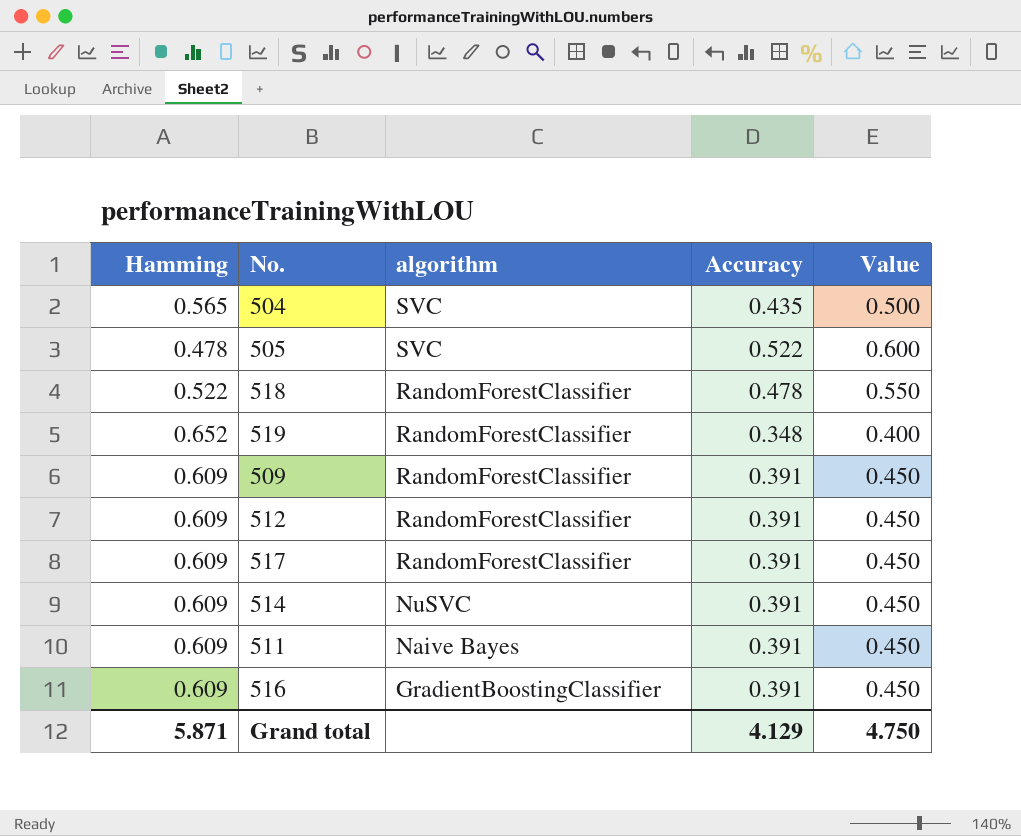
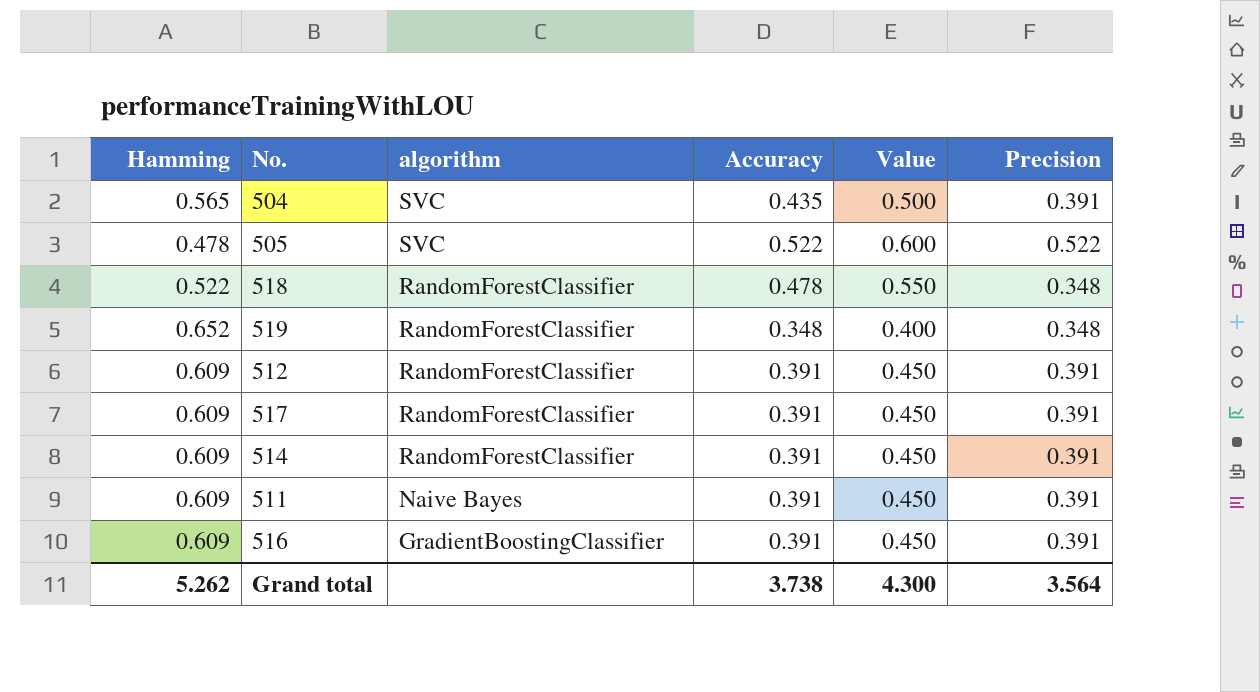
column Precision | position: none -> 6
row 509: 0.609 | RandomForestClassifier | 0.391 | 0.450 -> none
514 | algorithm: NuSVC -> RandomForestClassifier
Grand total | Hamming: 5.871 -> 5.262
Grand total | Accuracy: 4.129 -> 3.738
Grand total | Value: 4.750 -> 4.300

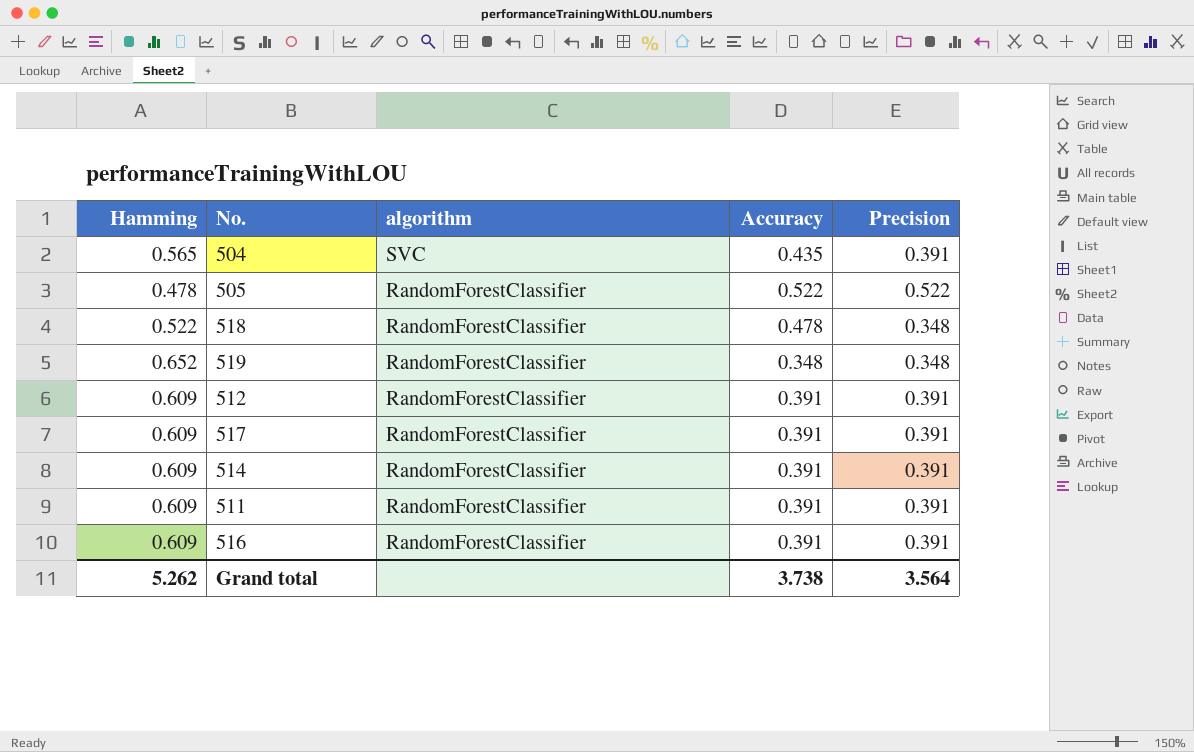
column Value | formula: [Accuracy] * 1.15 -> none
505 | algorithm: SVC -> RandomForestClassifier
511 | algorithm: Naive Bayes -> RandomForestClassifier
516 | algorithm: GradientBoostingClassifier -> RandomForestClassifier

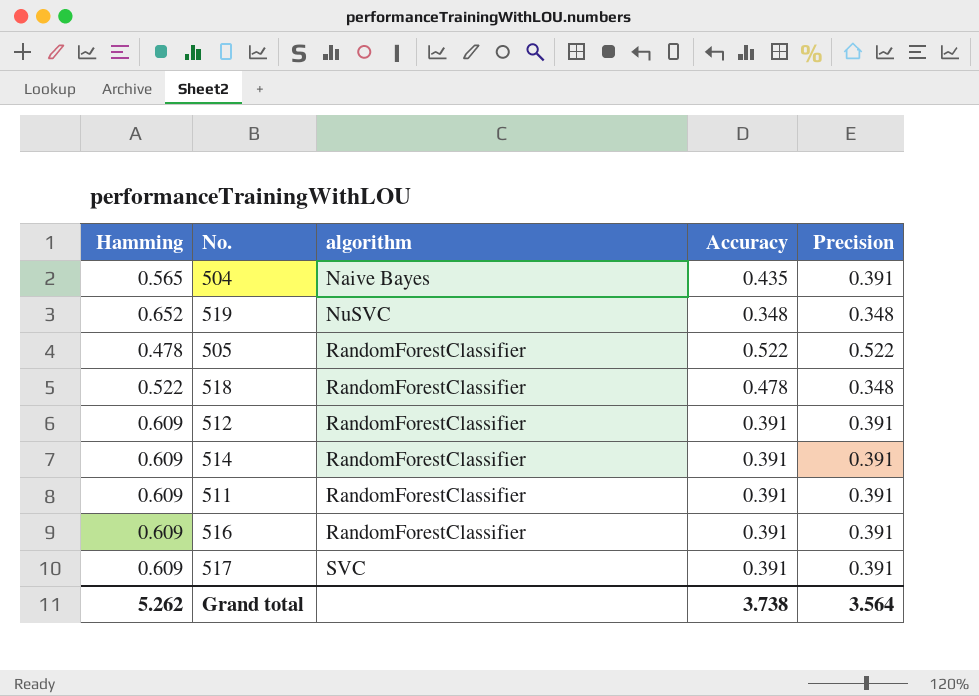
row order: algorithm descending -> algorithm ascending
504 | algorithm: SVC -> Naive Bayes
519 | algorithm: RandomForestClassifier -> NuSVC
517 | algorithm: RandomForestClassifier -> SVC

